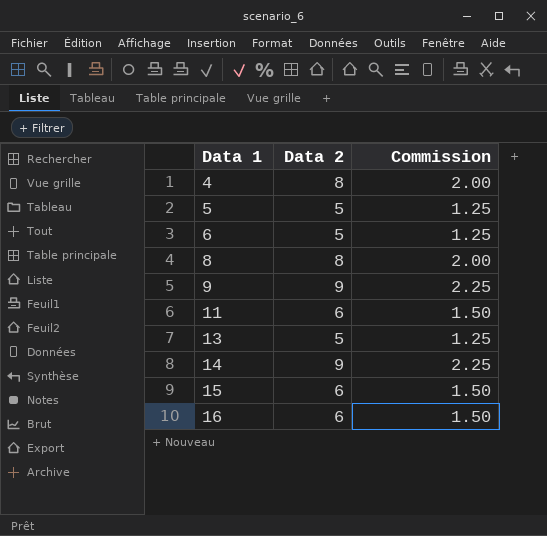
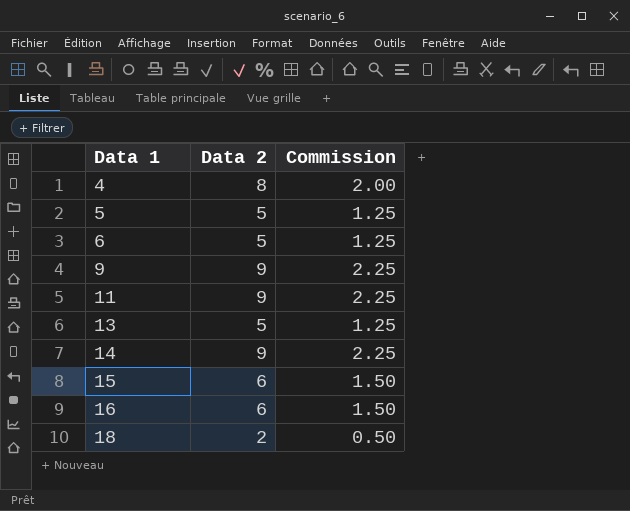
row 8: 8 | 2.00 -> none
11 | Data 2: 6 -> 9
11 | Commission: 1.50 -> 2.25
row 18: none -> 2 | 0.50

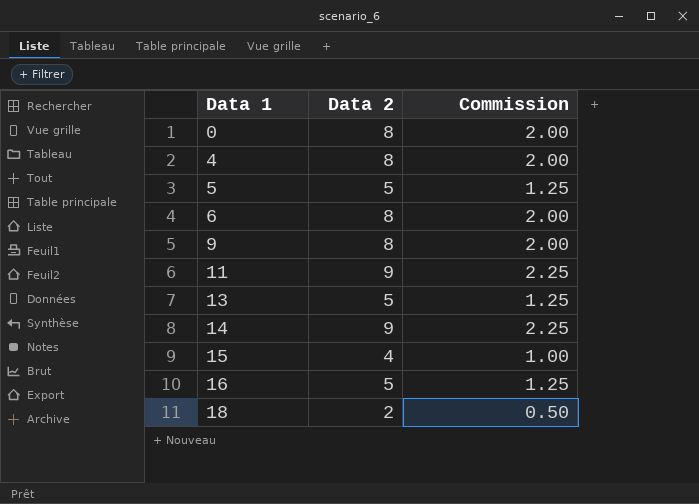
row 0: none -> 8 | 2.00
6 | Data 2: 5 -> 8
6 | Commission: 1.25 -> 2.00
9 | Data 2: 9 -> 8
9 | Commission: 2.25 -> 2.00
15 | Data 2: 6 -> 4
15 | Commission: 1.50 -> 1.00
16 | Data 2: 6 -> 5
16 | Commission: 1.50 -> 1.25

